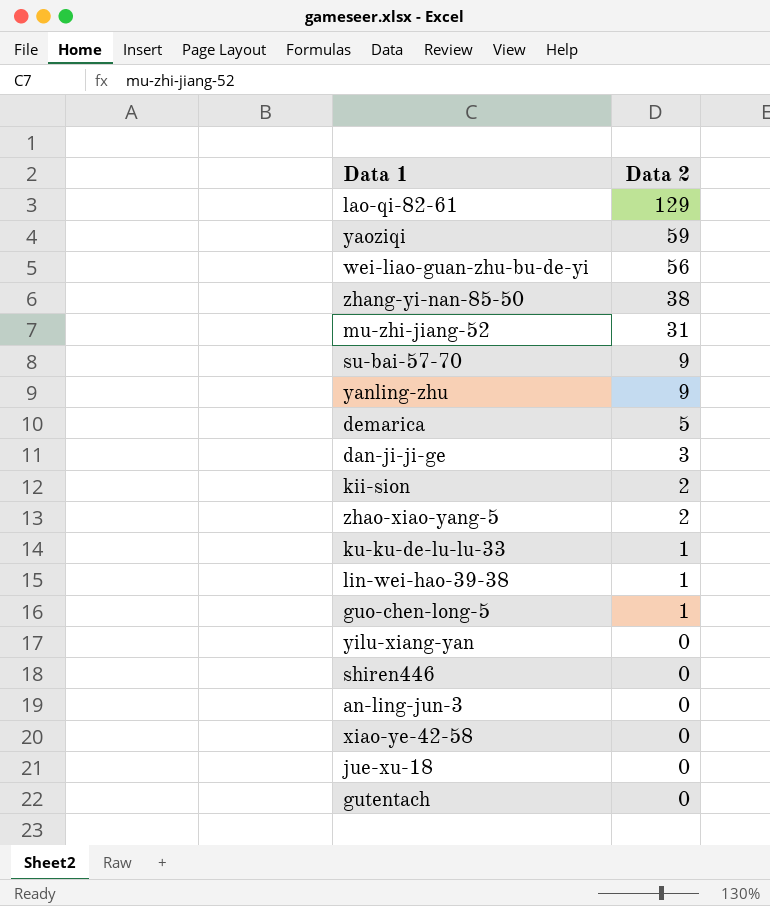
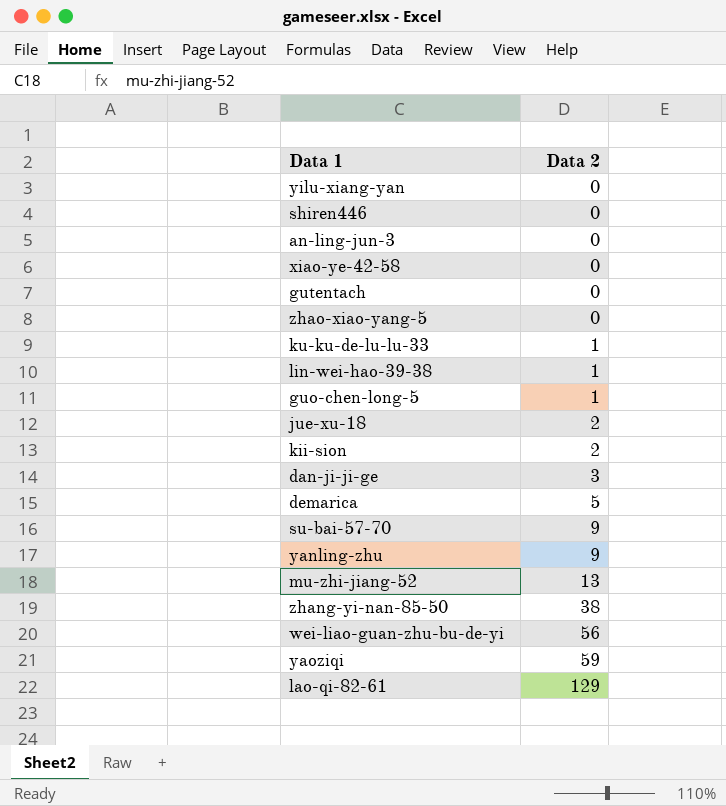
row order: Data 2 descending -> Data 2 ascending
zhao-xiao-yang-5 | Data 2: 2 -> 0
jue-xu-18 | Data 2: 0 -> 2
mu-zhi-jiang-52 | Data 2: 31 -> 13

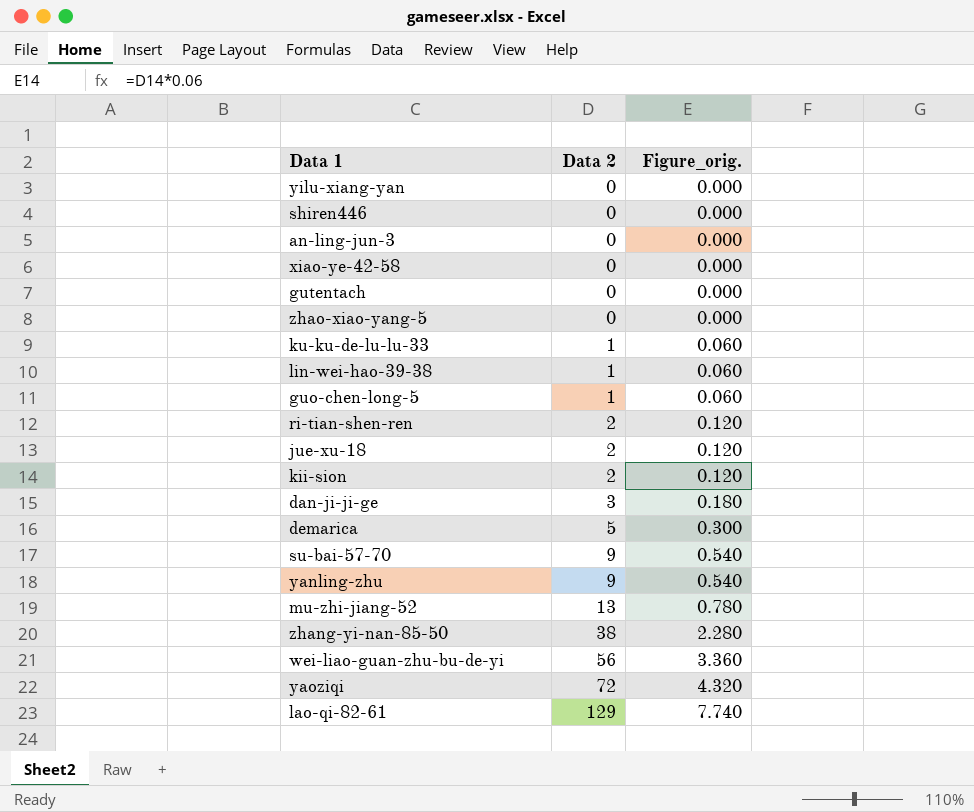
column Figure_orig. | formula: none -> [Data 2] * 0.06
row ri-tian-shen-ren: none -> 2 | 0.120
yaoziqi | Data 2: 59 -> 72

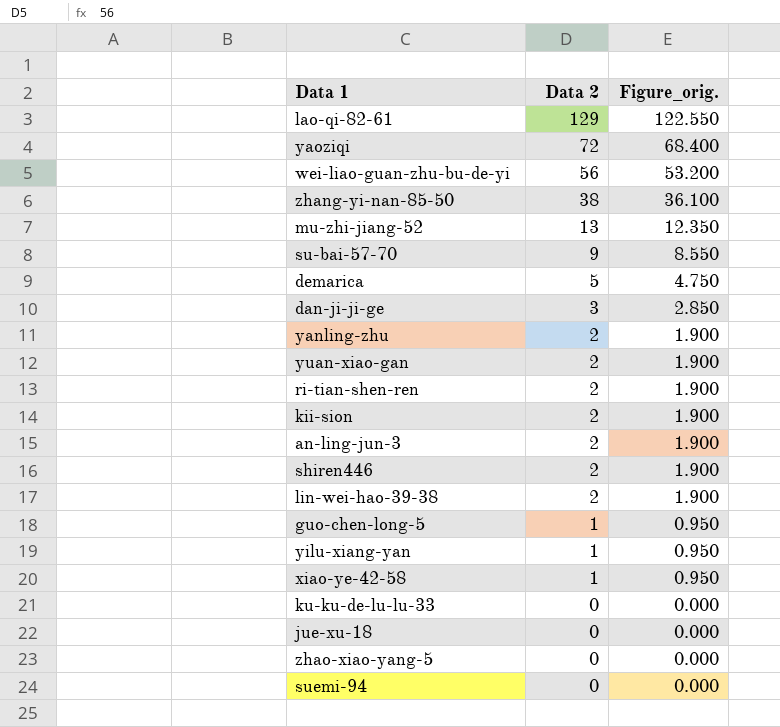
row order: Data 2 ascending -> Data 2 descending
column Figure_orig. | formula: [Data 2] * 0.06 -> [Data 2] * 0.95
row gutentach: 0 | 0.000 -> none
yanling-zhu | Data 2: 9 -> 2
row yuan-xiao-gan: none -> 2 | 1.900
an-ling-jun-3 | Data 2: 0 -> 2
shiren446 | Data 2: 0 -> 2
lin-wei-hao-39-38 | Data 2: 1 -> 2
yilu-xiang-yan | Data 2: 0 -> 1
xiao-ye-42-58 | Data 2: 0 -> 1
ku-ku-de-lu-lu-33 | Data 2: 1 -> 0
jue-xu-18 | Data 2: 2 -> 0
row suemi-94: none -> 0 | 0.000

